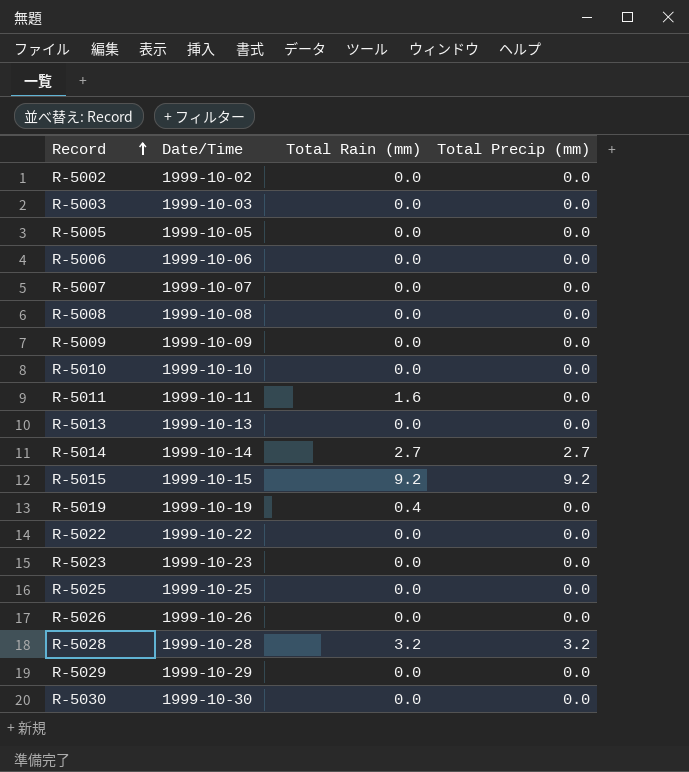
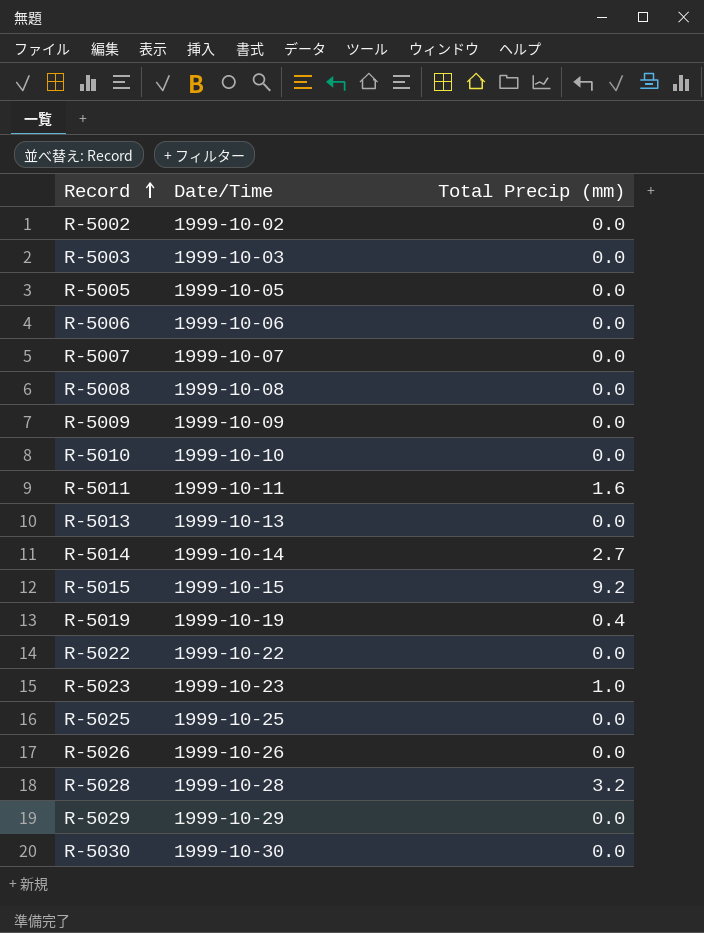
column Total Rain (mm) | position: 3 -> none
R-5011 | Total Precip (mm): 0.0 -> 1.6
R-5019 | Total Precip (mm): 0.0 -> 0.4
R-5023 | Total Precip (mm): 0.0 -> 1.0

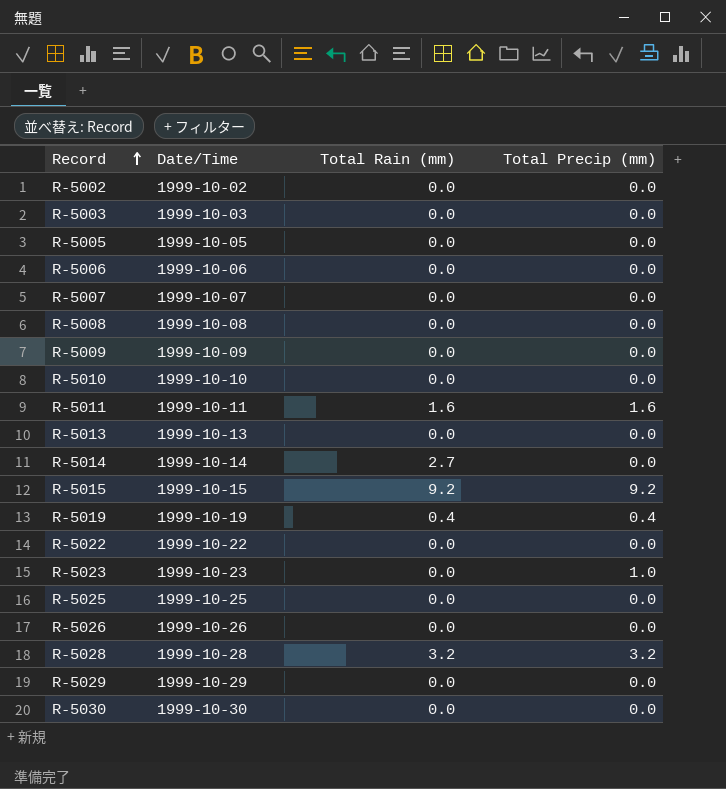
column Total Rain (mm) | position: none -> 3
R-5014 | Total Precip (mm): 2.7 -> 0.0

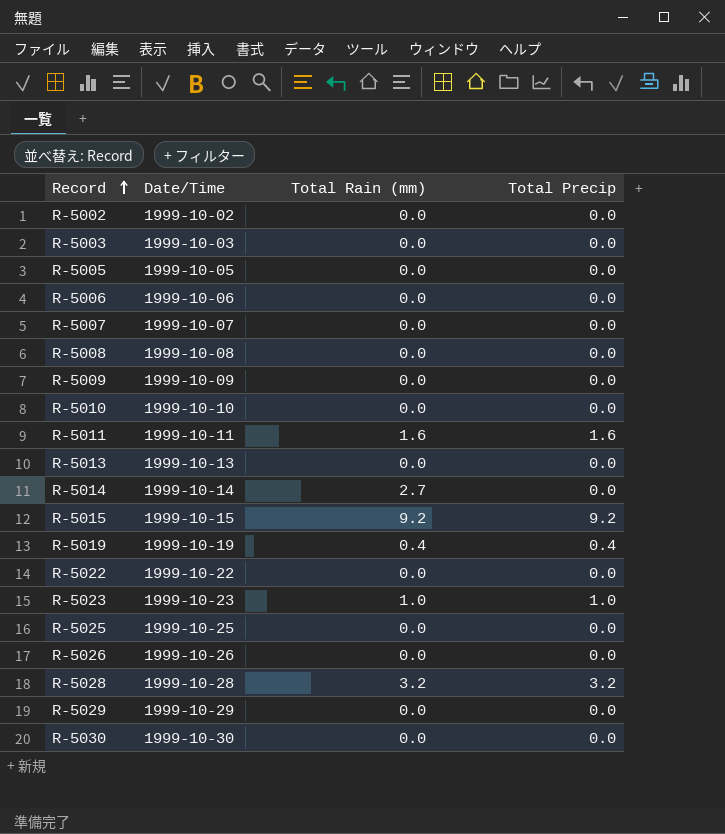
column name: Total Precip (mm) -> Total Precip
R-5023 | Total Rain (mm): 0.0 -> 1.0

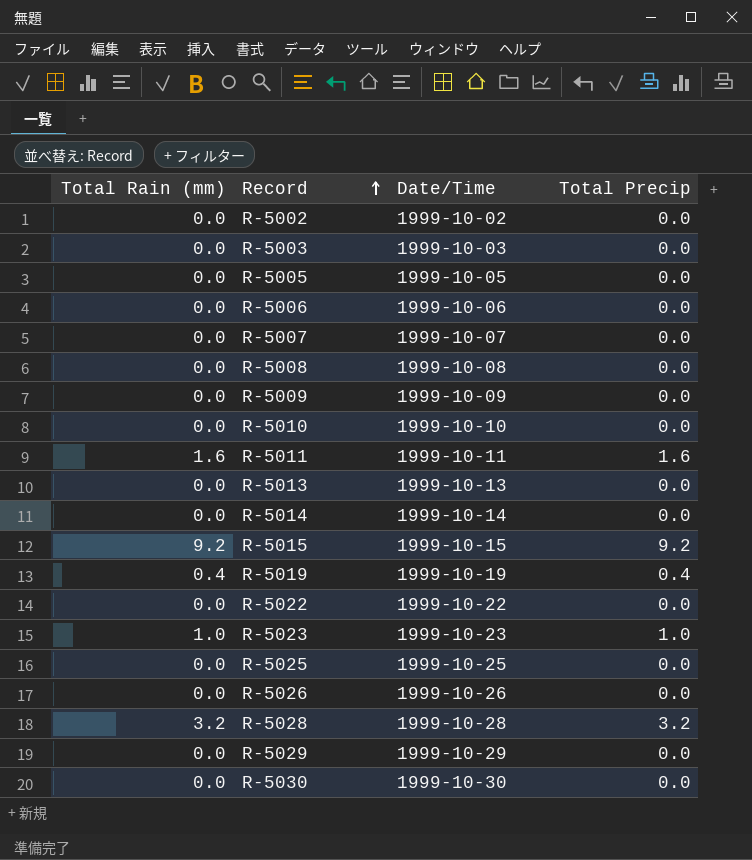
column Total Rain (mm) | position: 3 -> 1
R-5014 | Total Rain (mm): 2.7 -> 0.0

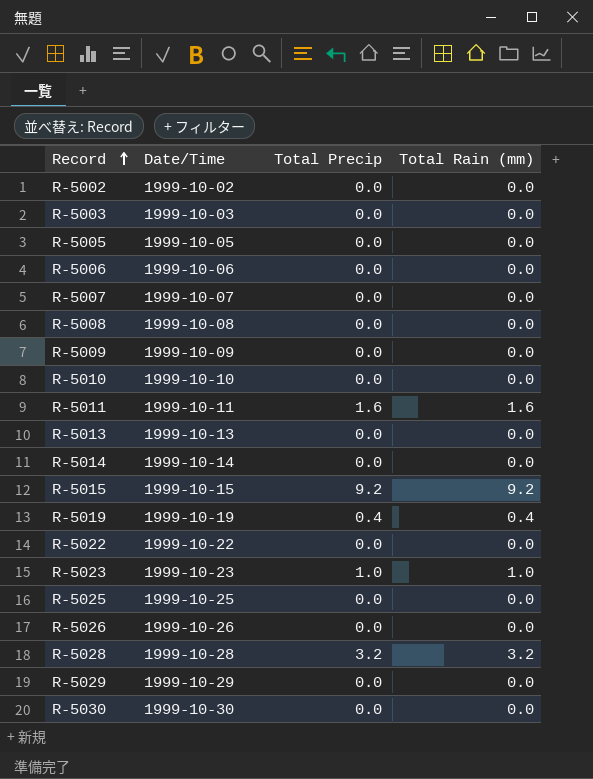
column Total Rain (mm) | position: 1 -> 4

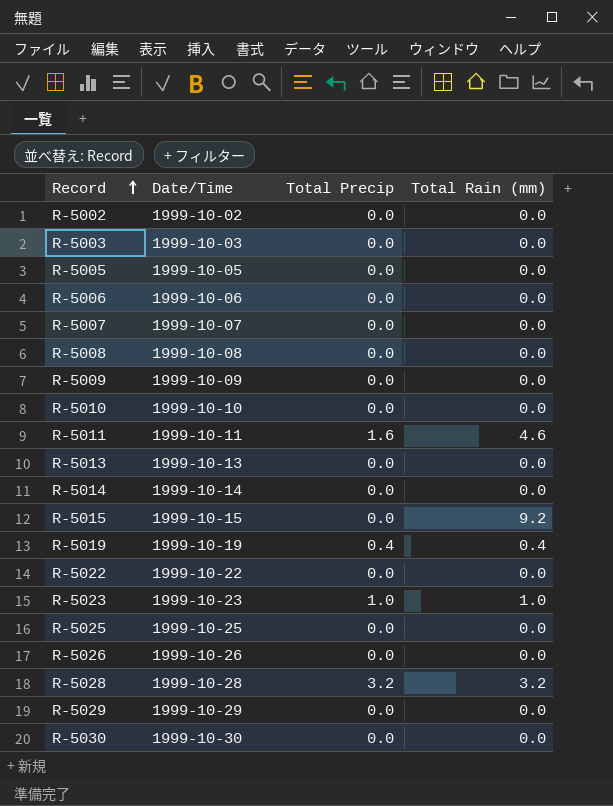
R-5011 | Total Rain (mm): 1.6 -> 4.6
R-5015 | Total Precip: 9.2 -> 0.0

